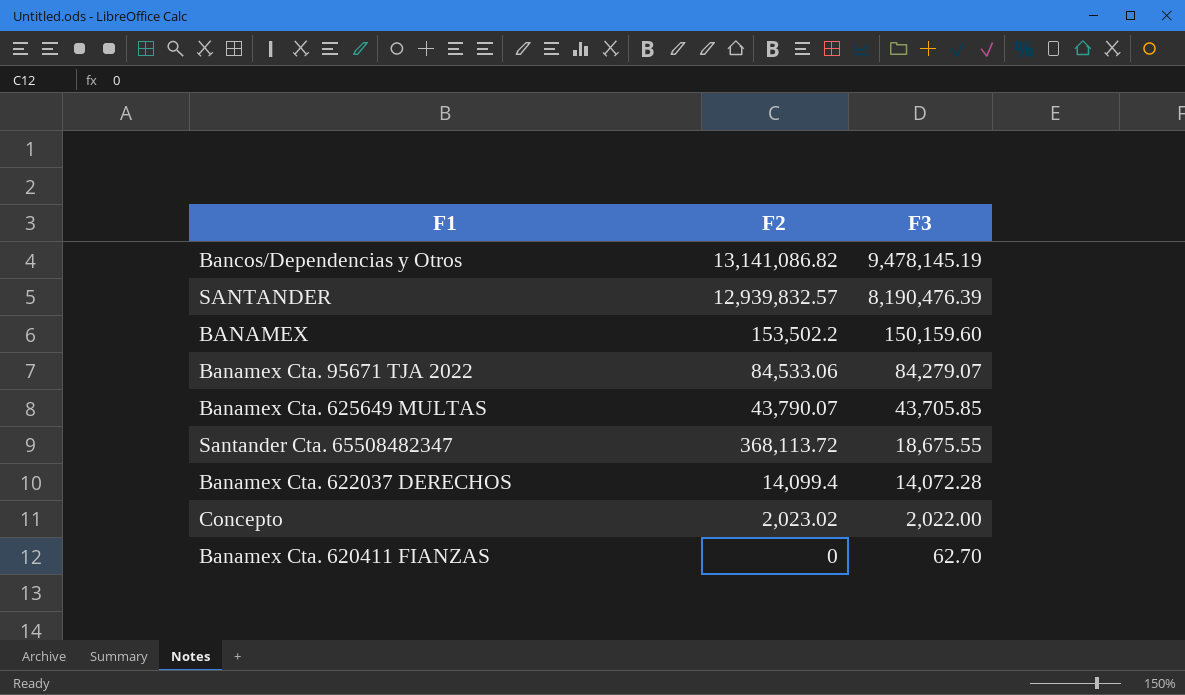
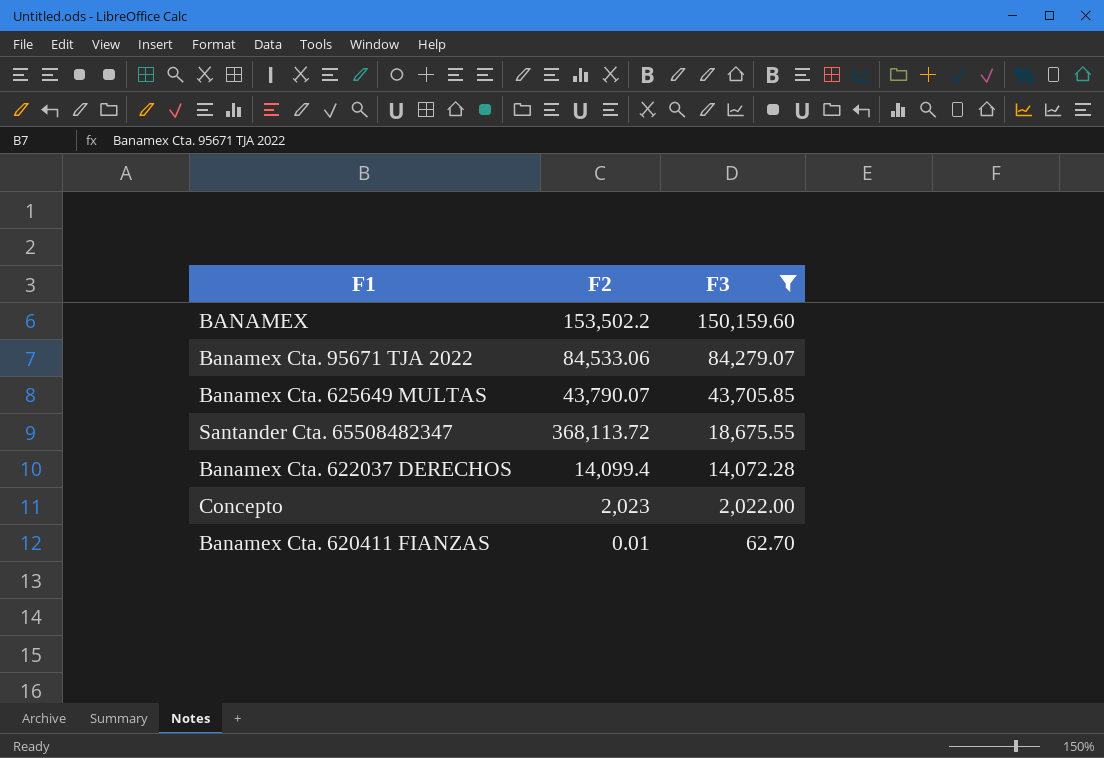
filter: none -> F3 <= 150,159.60
Concepto | F2: 2,023.02 -> 2,023
Banamex Cta. 620411 FIANZAS | F2: 0 -> 0.01

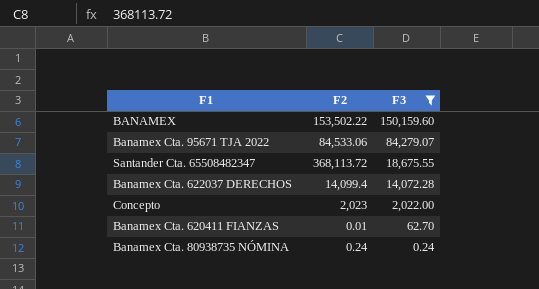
row Banamex Cta. 625649 MULTAS: 43,790.07 | 43,705.85 -> none
BANAMEX | F2: 153,502.2 -> 153,502.22
row Banamex Cta. 80938735 NÓMINA: none -> 0.24 | 0.24

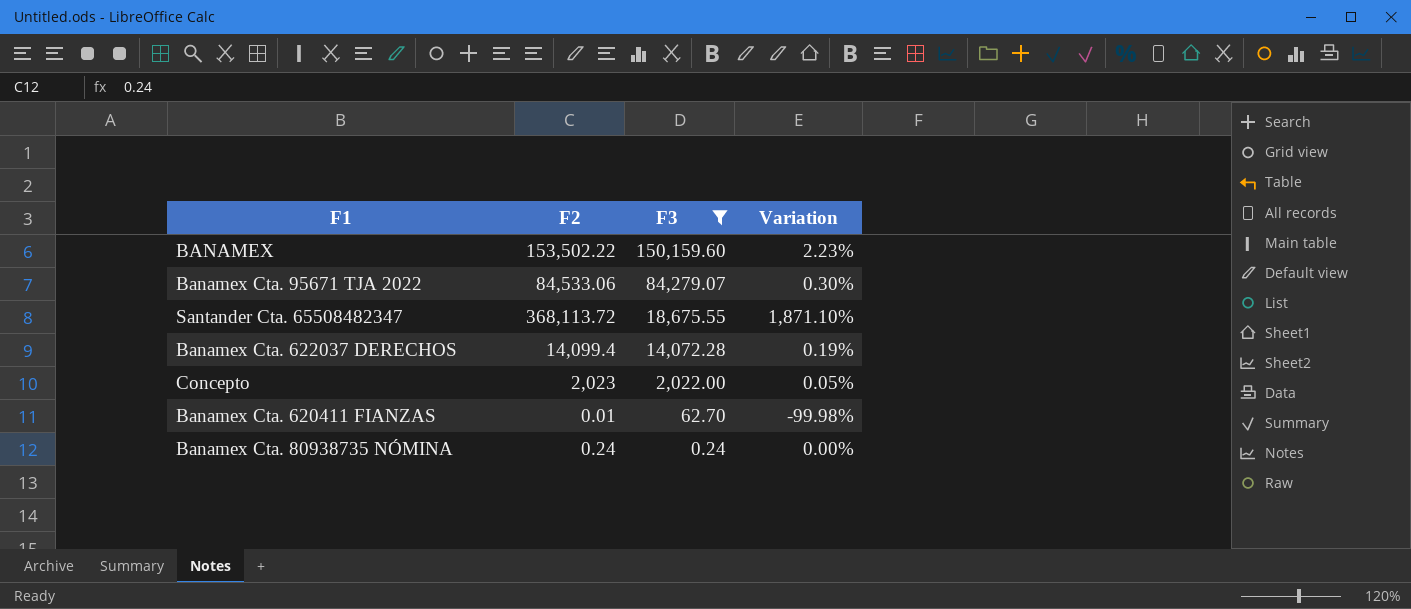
column Variation | formula: none -> ([F2] - [F3]) / [F3]

